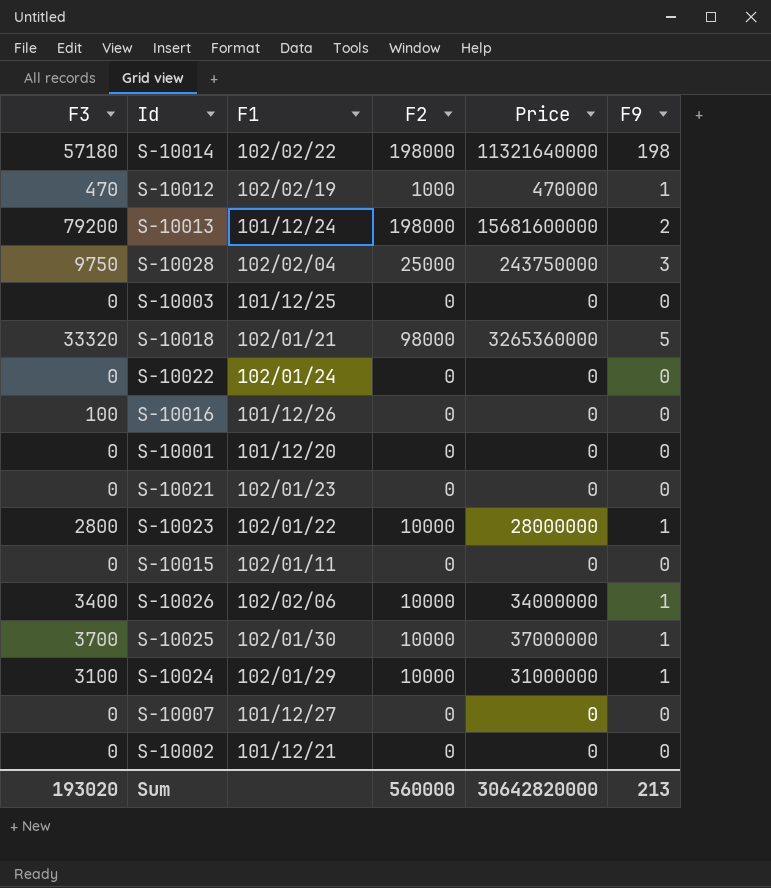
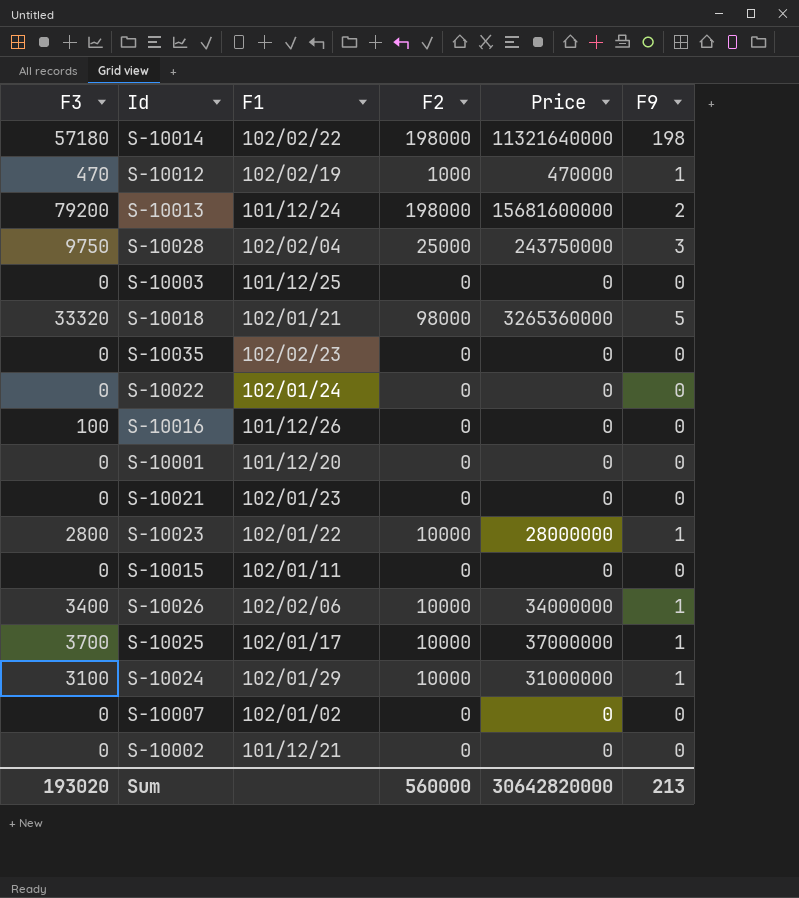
row S-10035: none -> 0 | 102/02/23 | 0 | 0 | 0
S-10025 | F1: 102/01/30 -> 102/01/17
S-10007 | F1: 101/12/27 -> 102/01/02

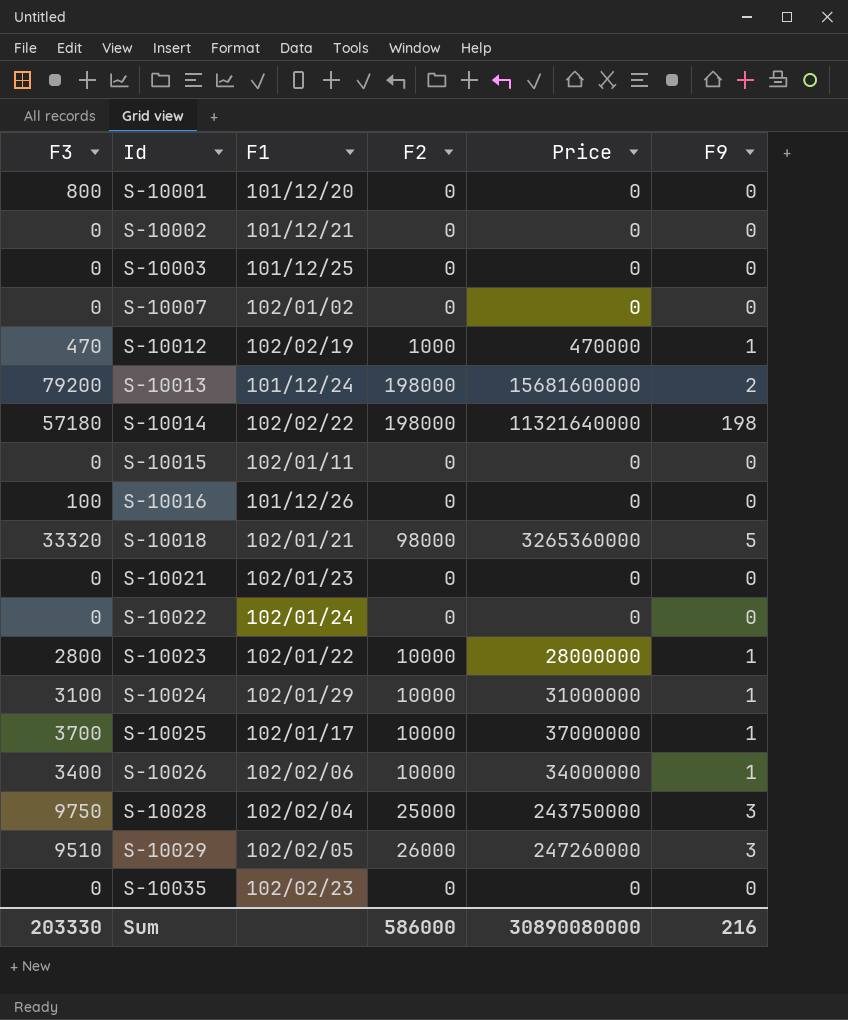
row order: none -> Id ascending
S-10001 | F3: 0 -> 800
row S-10029: none -> 9510 | 102/02/05 | 26000 | 247260000 | 3
Sum | F3: 193020 -> 203330
Sum | F2: 560000 -> 586000
Sum | Price: 30642820000 -> 30890080000
Sum | F9: 213 -> 216

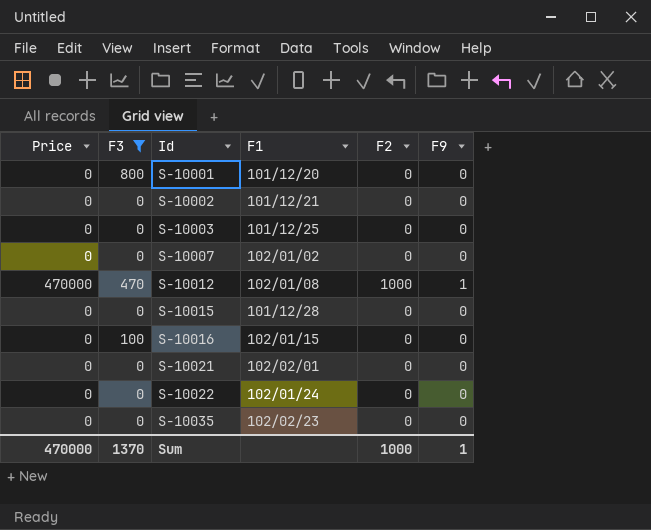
filter: none -> F3 <= 800
column Price | position: 5 -> 1
S-10012 | F1: 102/02/19 -> 102/01/08
S-10015 | F1: 102/01/11 -> 101/12/28
S-10016 | F1: 101/12/26 -> 102/01/15
S-10021 | F1: 102/01/23 -> 102/02/01
Sum | Price: 30890080000 -> 470000
Sum | F3: 203330 -> 1370
Sum | F2: 586000 -> 1000
Sum | F9: 216 -> 1

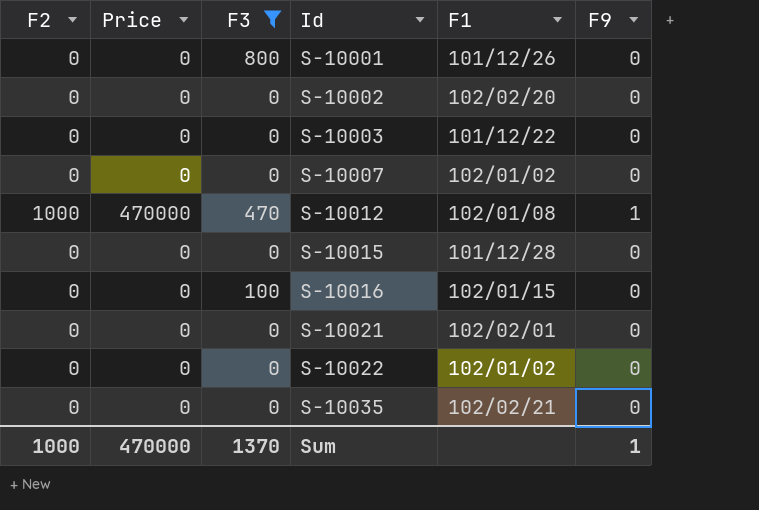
column F2 | position: 5 -> 1
S-10001 | F1: 101/12/20 -> 101/12/26
S-10002 | F1: 101/12/21 -> 102/02/20
S-10003 | F1: 101/12/25 -> 101/12/22
S-10022 | F1: 102/01/24 -> 102/01/02
S-10035 | F1: 102/02/23 -> 102/02/21

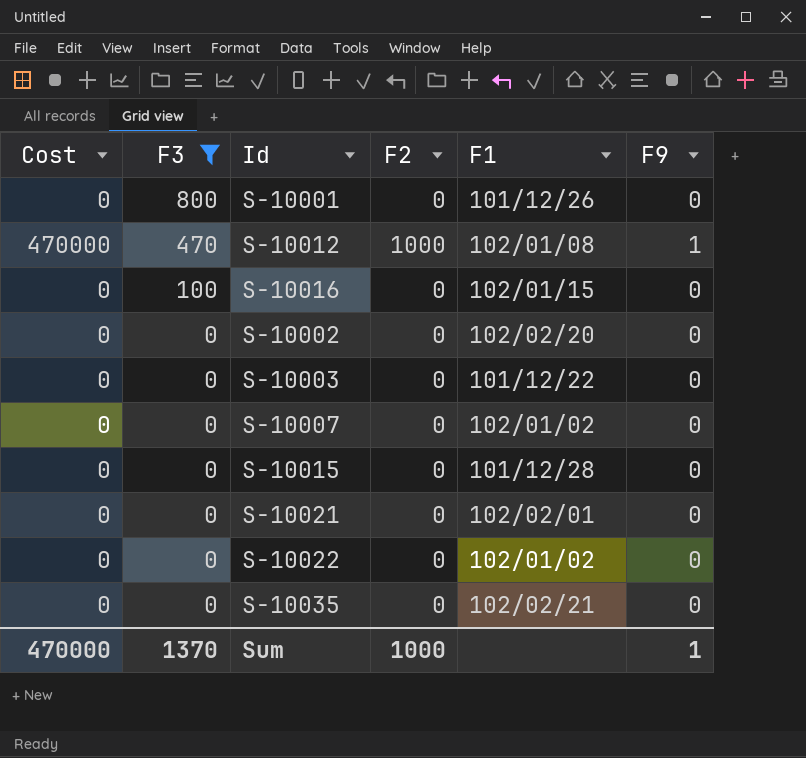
row order: Id ascending -> F3 descending
column name: Price -> Cost
column F2 | position: 1 -> 4

